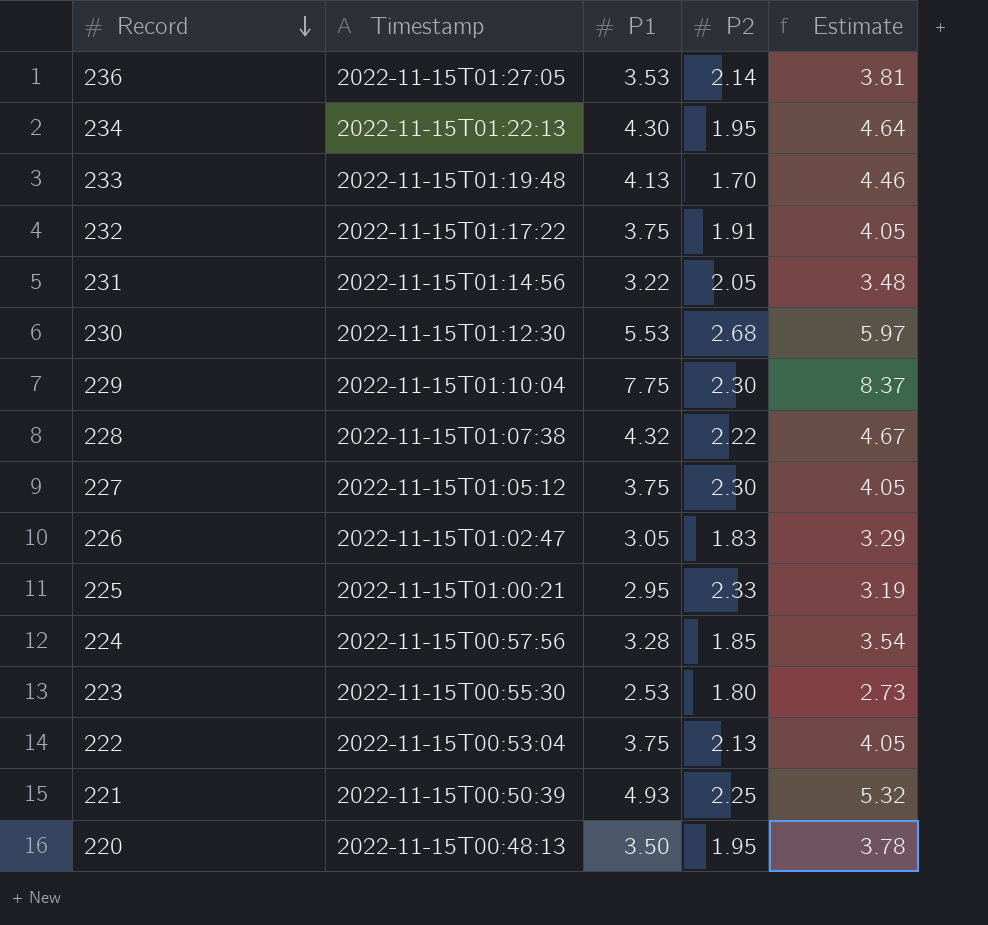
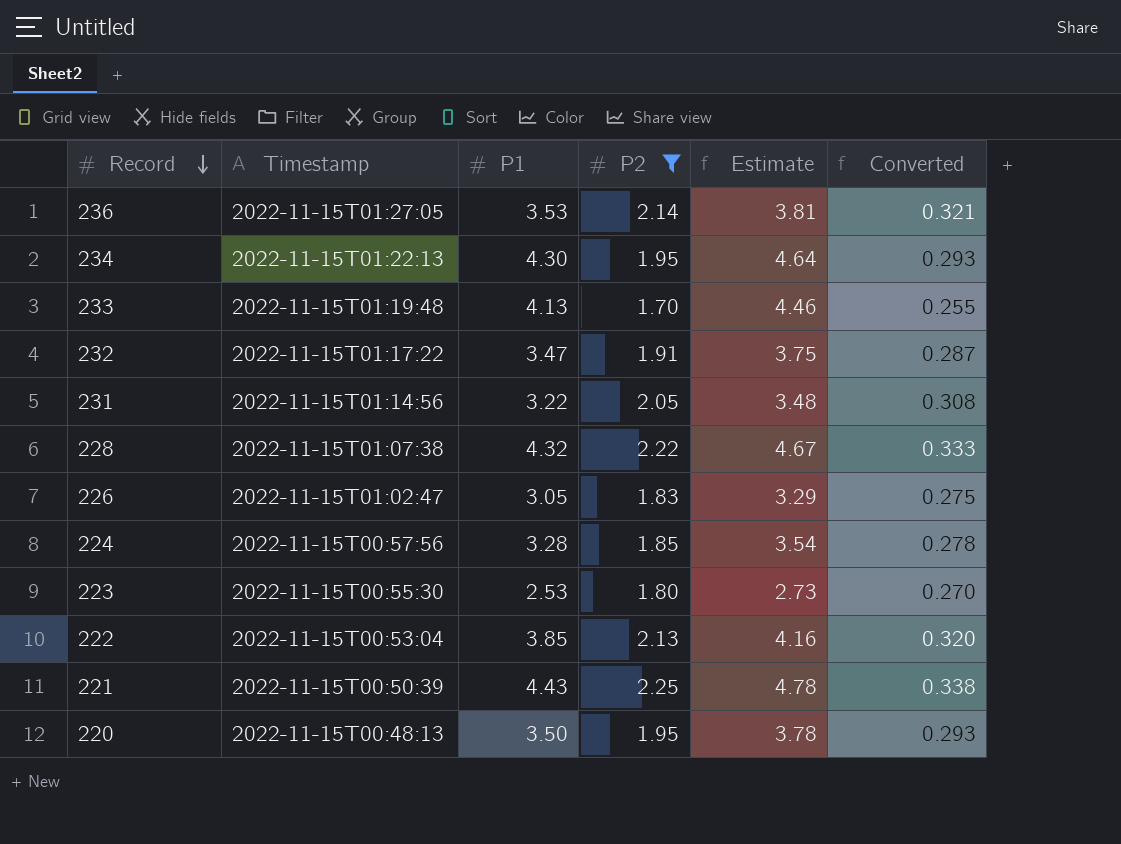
filter: none -> P2 <= 2.25
column Converted | formula: none -> [P2] * 0.15
232 | P1: 3.75 -> 3.47
232 | Estimate: 4.05 -> 3.75
222 | P1: 3.75 -> 3.85
222 | Estimate: 4.05 -> 4.16
221 | P1: 4.93 -> 4.43
221 | Estimate: 5.32 -> 4.78

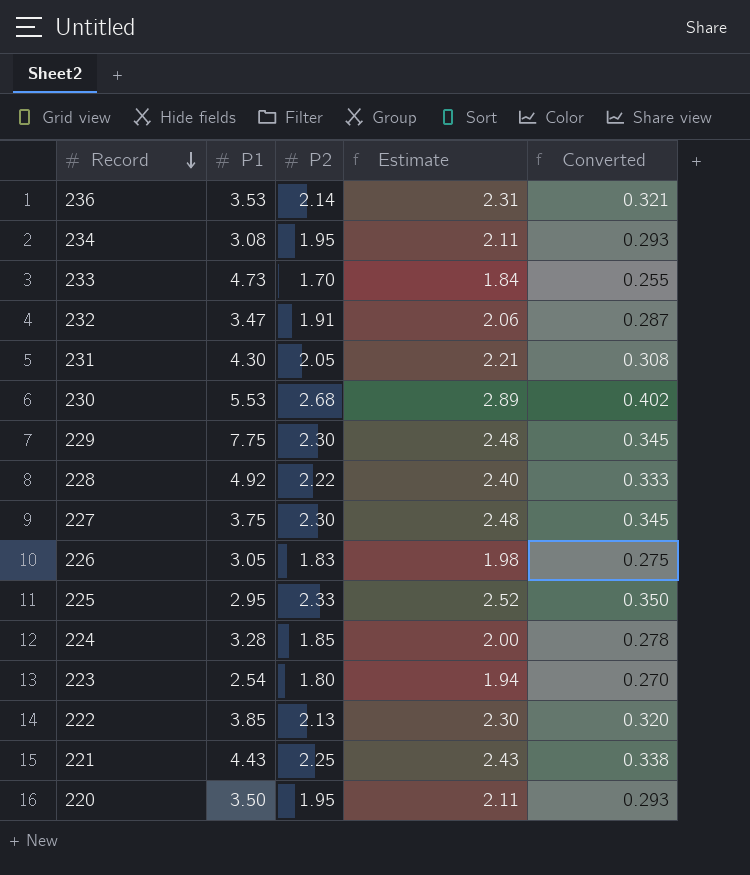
filter: P2 <= 2.25 -> none
column Timestamp | position: 2 -> none
column Estimate | formula: [P1] * 1.08 -> [P2] * 1.08
234 | P1: 4.30 -> 3.08
233 | P1: 4.13 -> 4.73
231 | P1: 3.22 -> 4.30
228 | P1: 4.32 -> 4.92
223 | P1: 2.53 -> 2.54

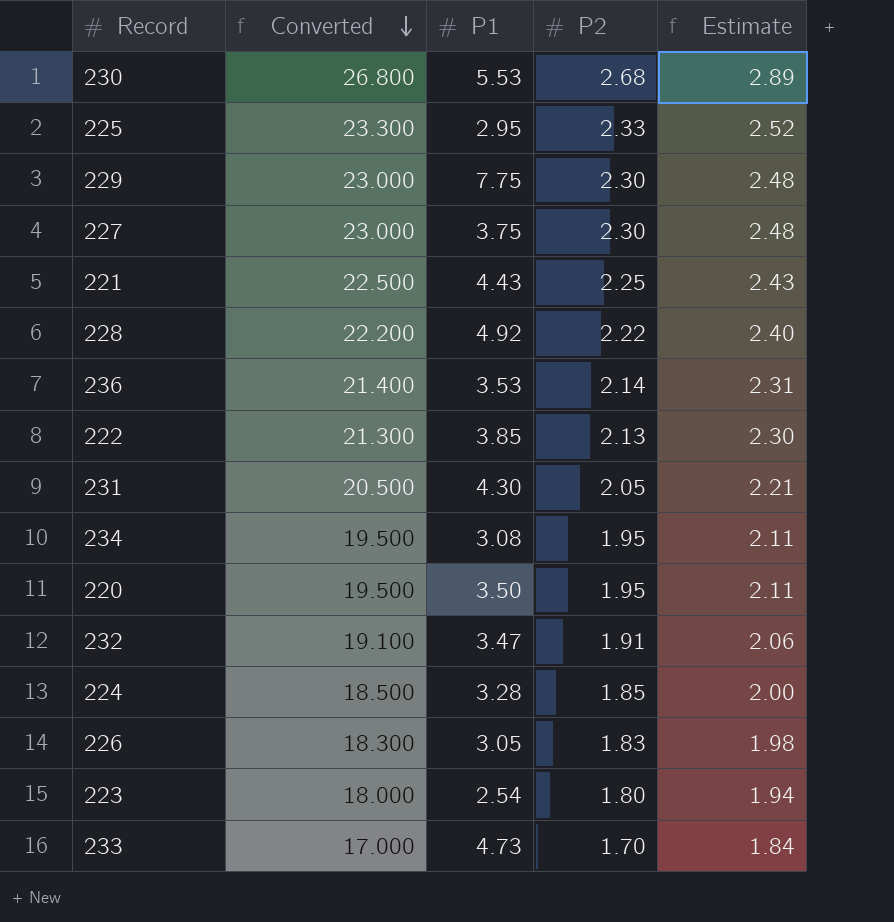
row order: Record descending -> Converted descending
column Converted | formula: [P2] * 0.15 -> [P2] * 10
column Converted | position: 5 -> 2

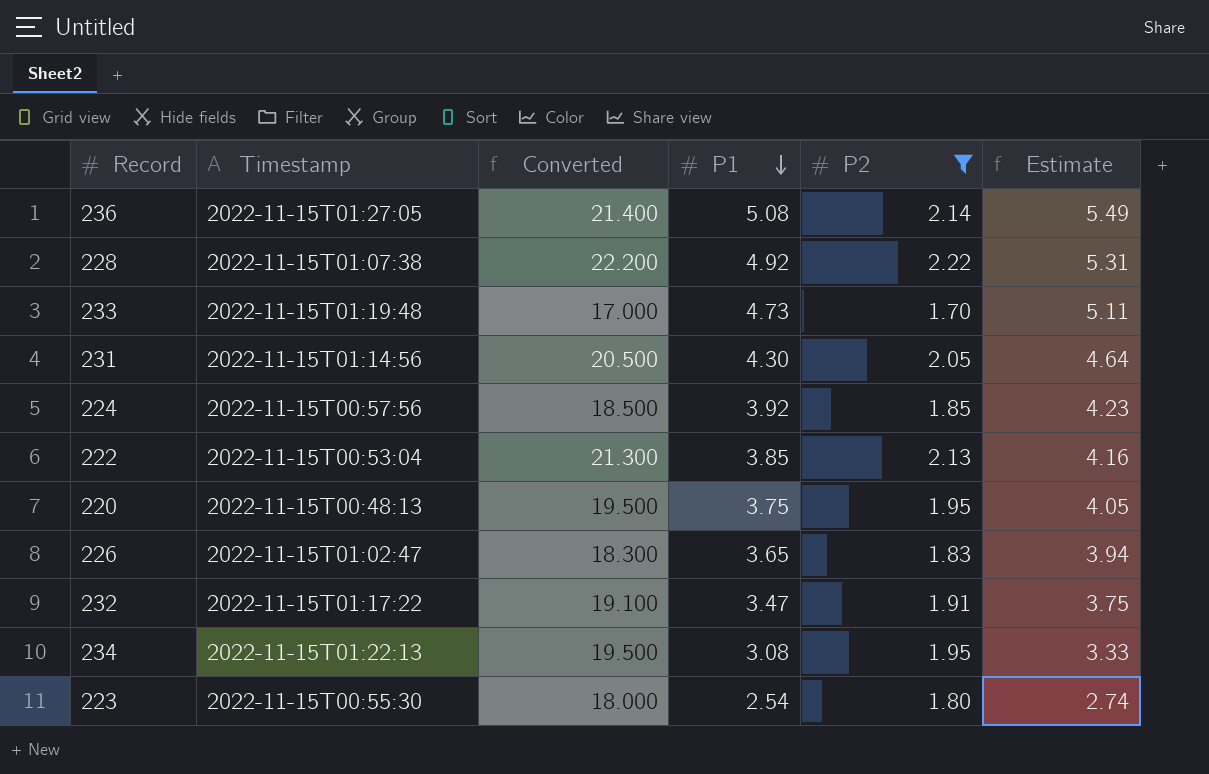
filter: none -> P2 <= 2.22
row order: Converted descending -> P1 descending
column Timestamp | position: none -> 2
column Estimate | formula: [P2] * 1.08 -> [P1] * 1.08
236 | P1: 3.53 -> 5.08
224 | P1: 3.28 -> 3.92
220 | P1: 3.50 -> 3.75
226 | P1: 3.05 -> 3.65

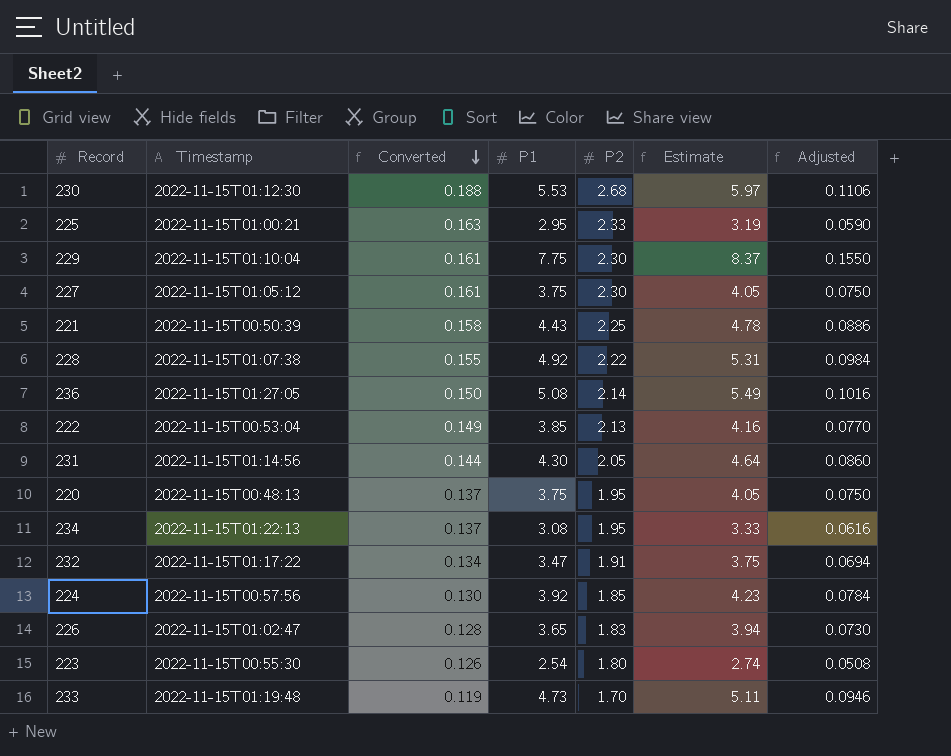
filter: P2 <= 2.22 -> none
row order: P1 descending -> Converted descending
column Converted | formula: [P2] * 10 -> [P2] * 0.07
column Adjusted | formula: none -> [P1] * 0.02

